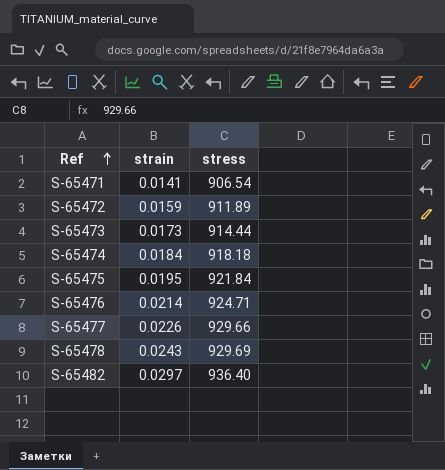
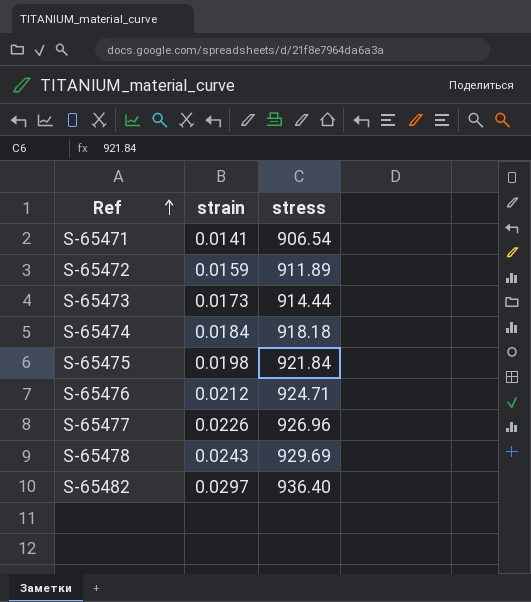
S-65475 | strain: 0.0195 -> 0.0198
S-65476 | strain: 0.0214 -> 0.0212
S-65477 | stress: 929.66 -> 926.96

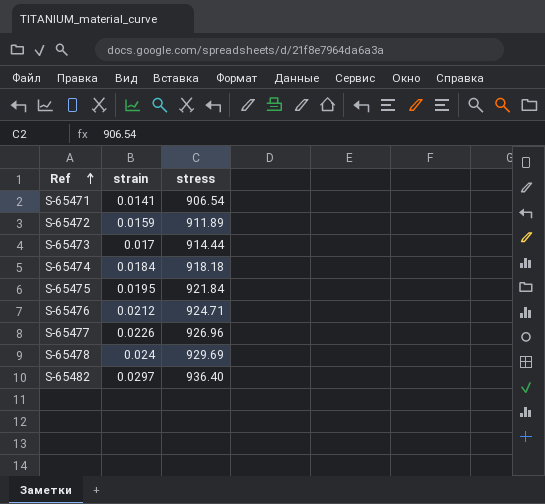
S-65473 | strain: 0.0173 -> 0.017
S-65475 | strain: 0.0198 -> 0.0195
S-65478 | strain: 0.0243 -> 0.024

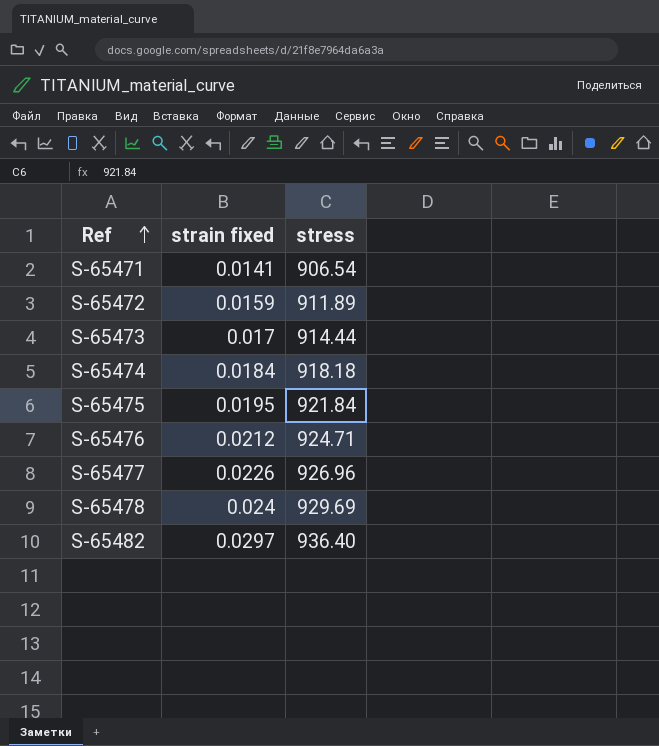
column name: strain -> strain fixed

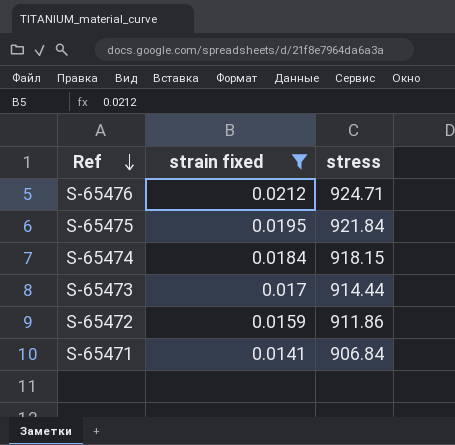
filter: none -> strain fixed <= 0.0212
row order: Ref ascending -> Ref descending
S-65474 | stress: 918.18 -> 918.15
S-65472 | stress: 911.89 -> 911.86
S-65471 | stress: 906.54 -> 906.84

